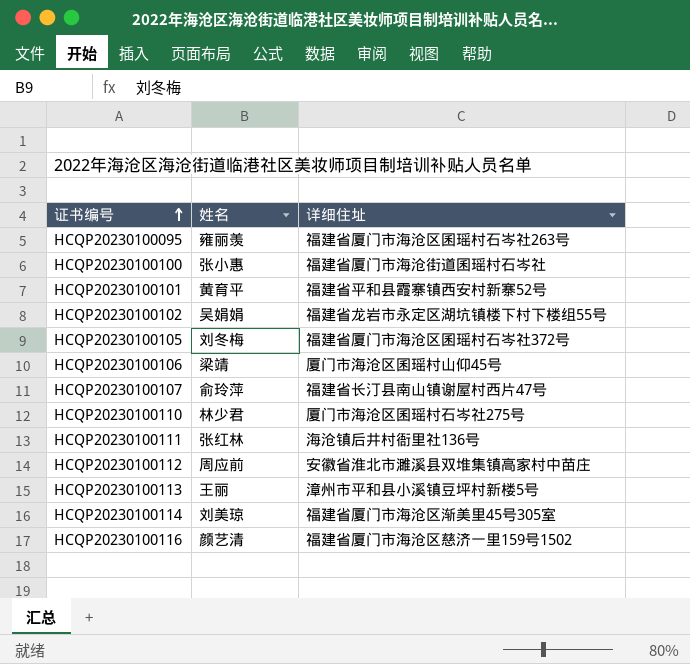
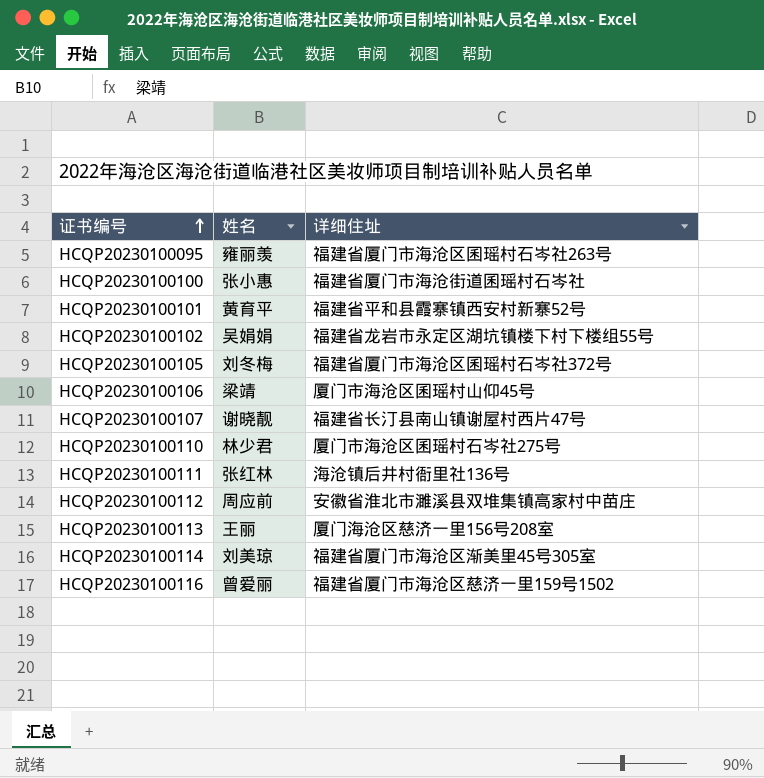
HCQP20230100107 | 姓名: 俞玲萍 -> 谢晓靓
HCQP20230100113 | 详细住址: 漳州市平和县小溪镇豆坪村新楼5号 -> 厦门海沧区慈济一里156号208室
HCQP20230100116 | 姓名: 颜艺清 -> 曾爱丽

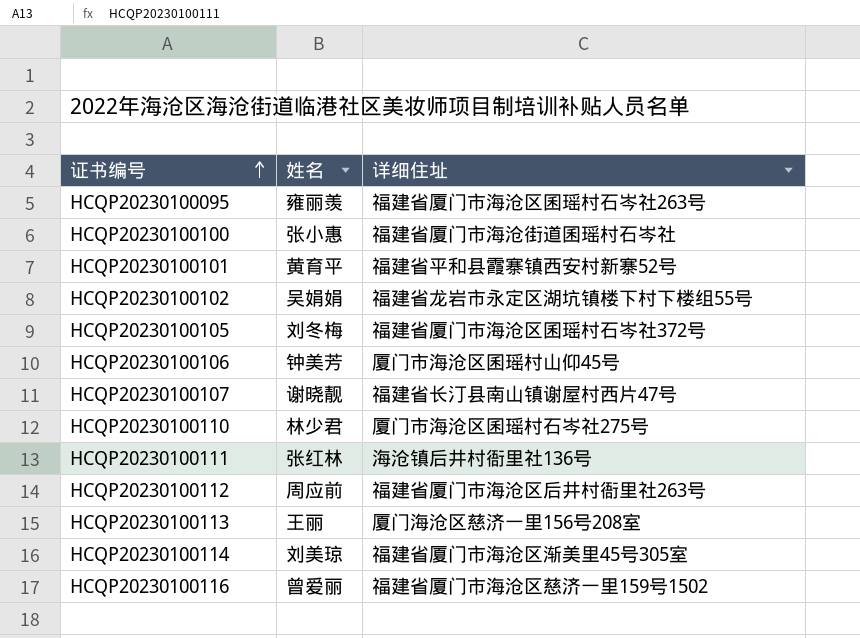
HCQP20230100106 | 姓名: 梁靖 -> 钟美芳
HCQP20230100112 | 详细住址: 安徽省淮北市濉溪县双堆集镇高家村中苗庄 -> 福建省厦门市海沧区后井村衙里社263号

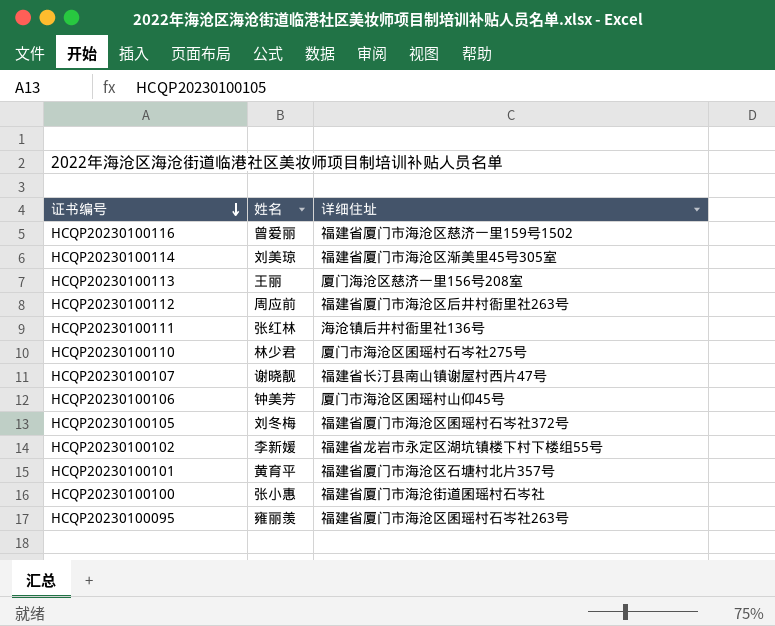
row order: 证书编号 ascending -> 证书编号 descending
HCQP20230100102 | 姓名: 吴娟娟 -> 李新媛
HCQP20230100101 | 详细住址: 福建省平和县霞寨镇西安村新寨52号 -> 福建省厦门市海沧区石塘村北片357号

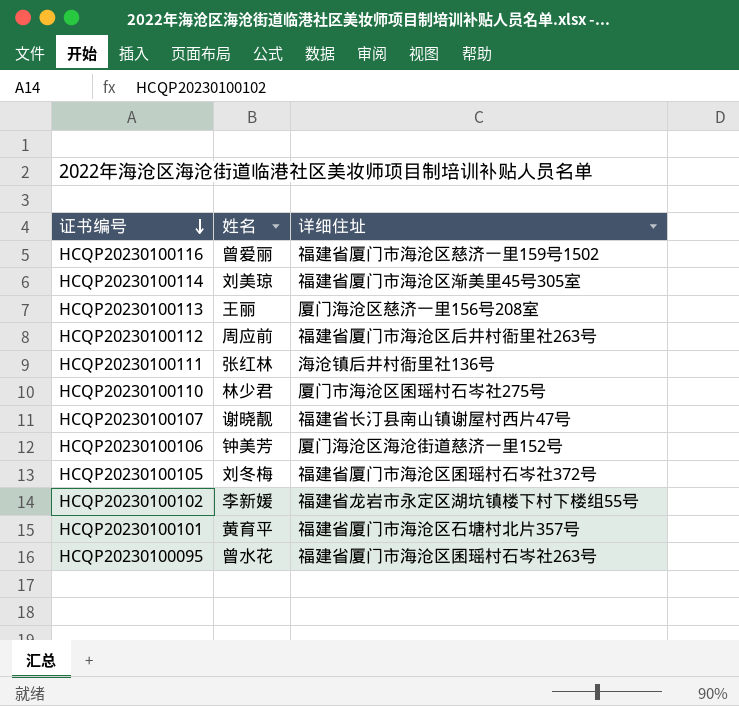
row HCQP20230100100: 张小惠 | 福建省厦门市海沧街道囷瑶村石岑社 -> none
HCQP20230100106 | 详细住址: 厦门市海沧区囷瑶村山仰45号 -> 厦门海沧区海沧街道慈济一里152号
HCQP20230100095 | 姓名: 雍丽羡 -> 曾水花

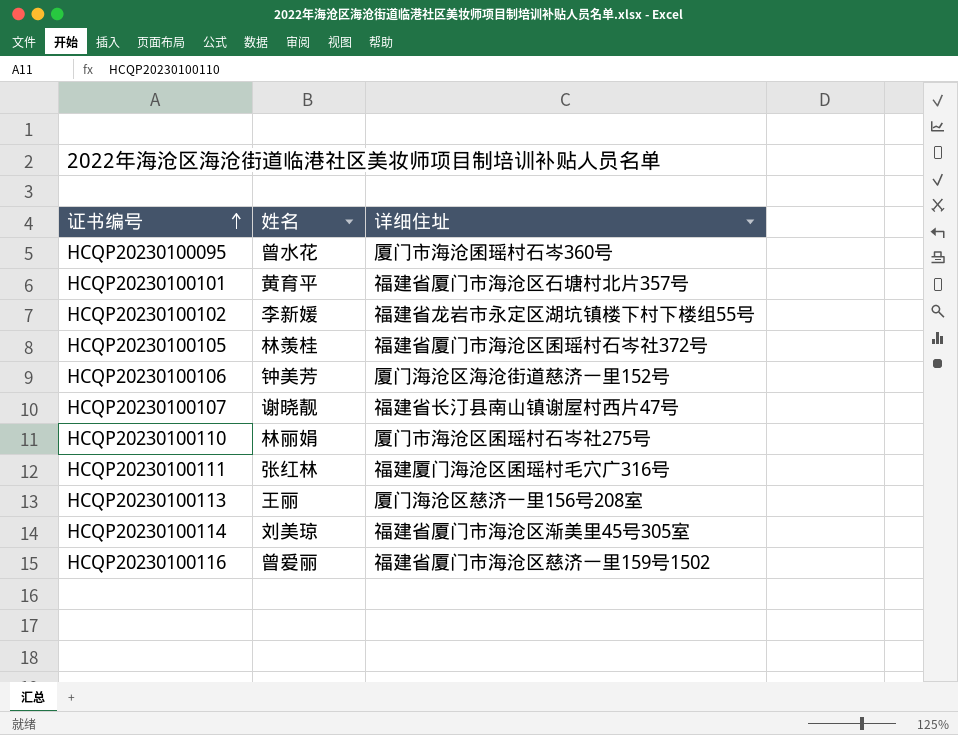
row order: 证书编号 descending -> 证书编号 ascending
row HCQP20230100112: 周应前 | 福建省厦门市海沧区后井村衙里社263号 -> none
HCQP20230100095 | 详细住址: 福建省厦门市海沧区囷瑶村石岑社263号 -> 厦门市海沧囷瑶村石岑360号
HCQP20230100105 | 姓名: 刘冬梅 -> 林羡桂
HCQP20230100110 | 姓名: 林少君 -> 林丽娟
HCQP20230100111 | 详细住址: 海沧镇后井村衙里社136号 -> 福建厦门海沧区囷瑶村毛穴广316号

